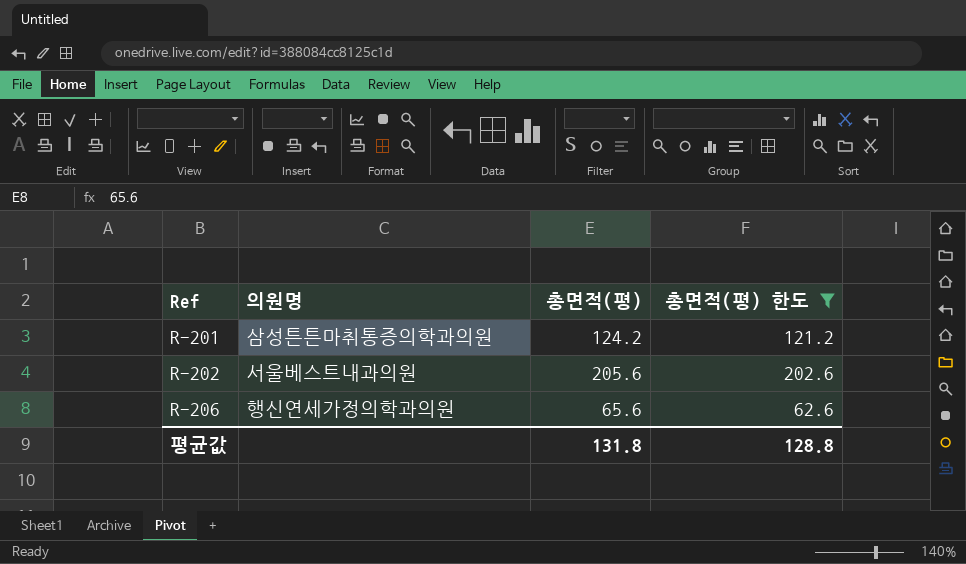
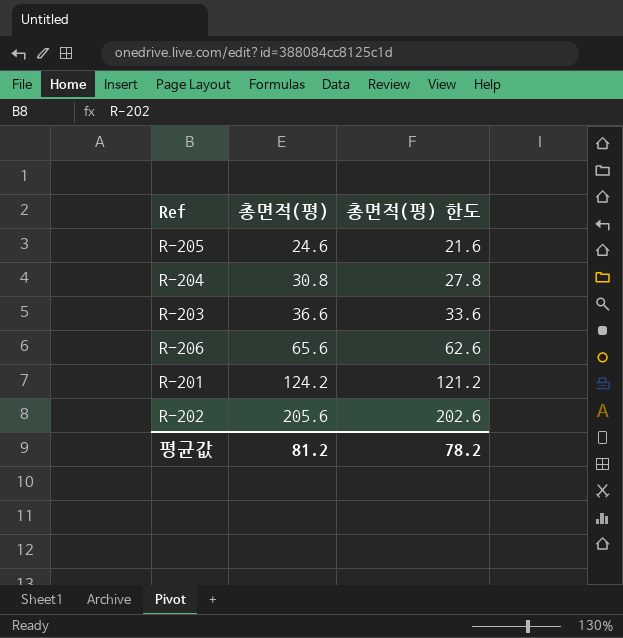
filter: 총면적(평) 한도 >= 62.6 -> none
row order: Ref ascending -> 총면적(평) ascending
column 의원명 | position: 2 -> none
평균값 | 총면적(평): 131.8 -> 81.2
평균값 | 총면적(평) 한도: 128.8 -> 78.2

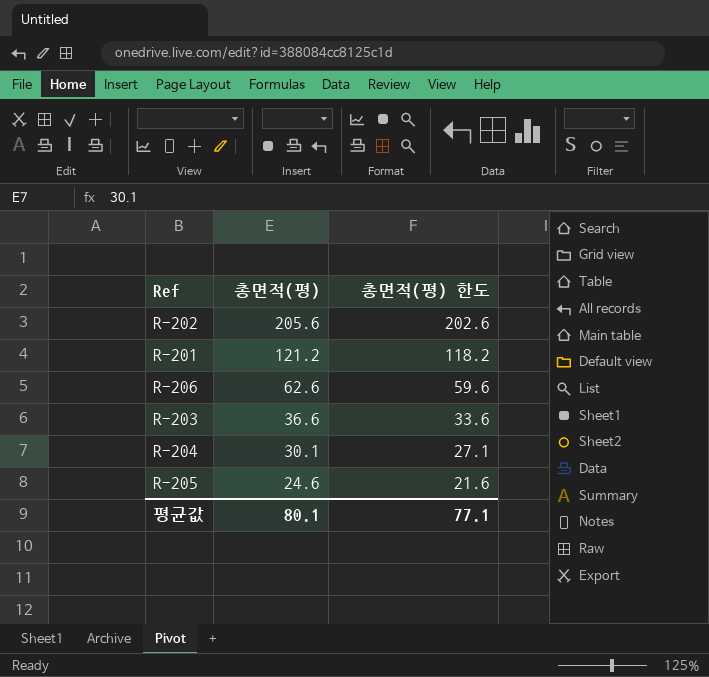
row order: 총면적(평) ascending -> 총면적(평) descending
R-201 | 총면적(평): 124.2 -> 121.2
R-201 | 총면적(평) 한도: 121.2 -> 118.2
R-206 | 총면적(평): 65.6 -> 62.6
R-206 | 총면적(평) 한도: 62.6 -> 59.6
R-204 | 총면적(평): 30.8 -> 30.1
R-204 | 총면적(평) 한도: 27.8 -> 27.1
평균값 | 총면적(평): 81.2 -> 80.1
평균값 | 총면적(평) 한도: 78.2 -> 77.1

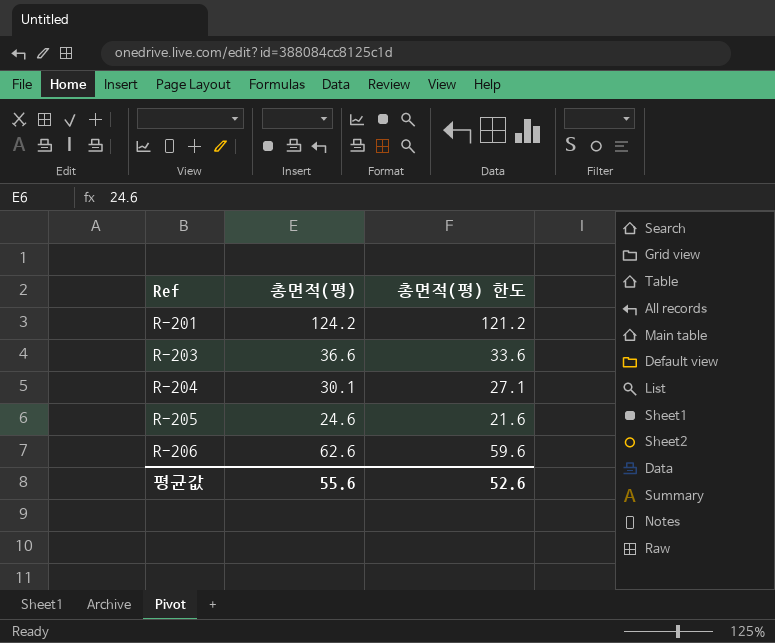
row order: 총면적(평) descending -> Ref ascending
row R-202: 205.6 | 202.6 -> none
R-201 | 총면적(평): 121.2 -> 124.2
R-201 | 총면적(평) 한도: 118.2 -> 121.2
평균값 | 총면적(평): 80.1 -> 55.6
평균값 | 총면적(평) 한도: 77.1 -> 52.6

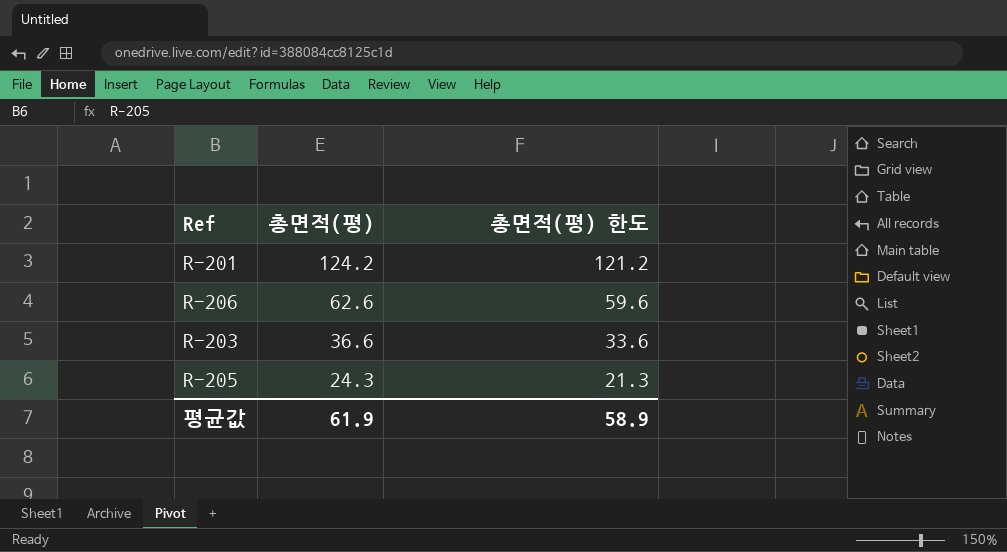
row order: Ref ascending -> 총면적(평) descending
row R-204: 30.1 | 27.1 -> none
R-205 | 총면적(평): 24.6 -> 24.3
R-205 | 총면적(평) 한도: 21.6 -> 21.3
평균값 | 총면적(평): 55.6 -> 61.9
평균값 | 총면적(평) 한도: 52.6 -> 58.9

